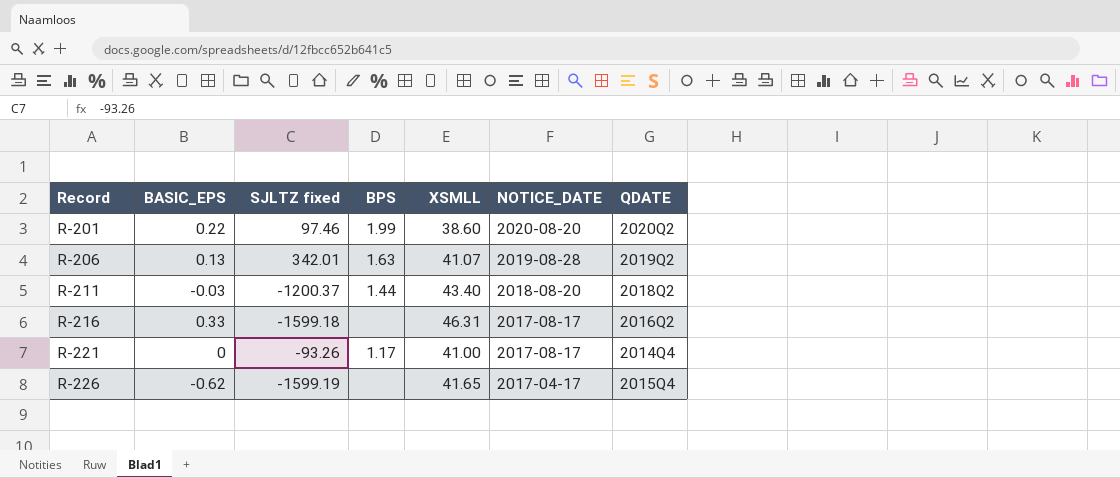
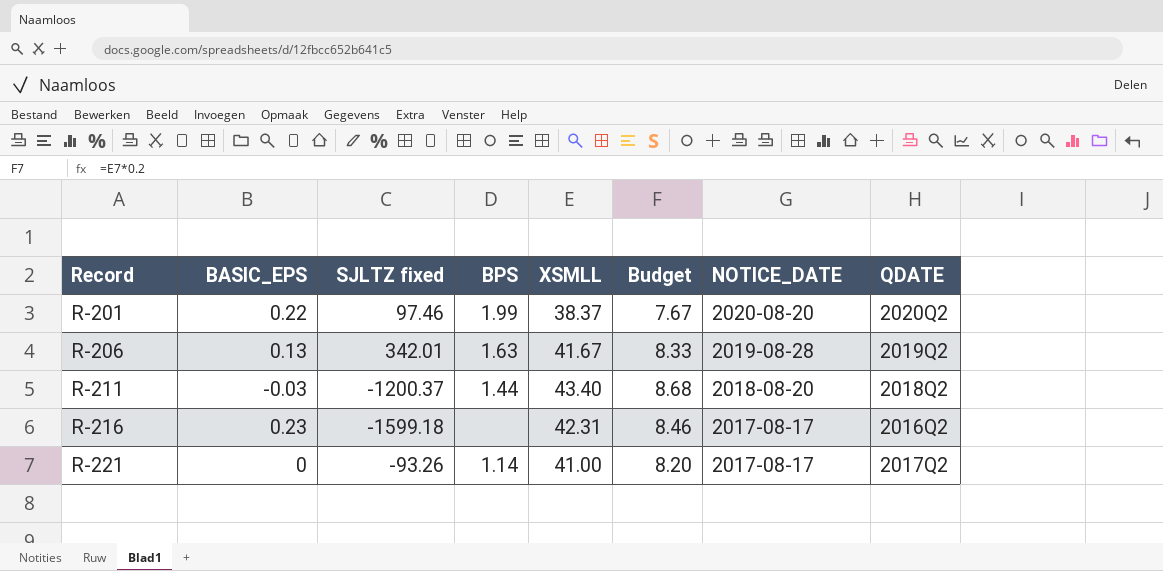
column Budget | formula: none -> [XSMLL] * 0.2
row R-226: -0.62 | -1599.19 | none | 41.65 | 2017-04-17 | 2015Q4 -> none
R-201 | XSMLL: 38.60 -> 38.37
R-206 | XSMLL: 41.07 -> 41.67
R-216 | BASIC_EPS: 0.33 -> 0.23
R-216 | XSMLL: 46.31 -> 42.31
R-221 | BPS: 1.17 -> 1.14
R-221 | QDATE: 2014Q4 -> 2017Q2

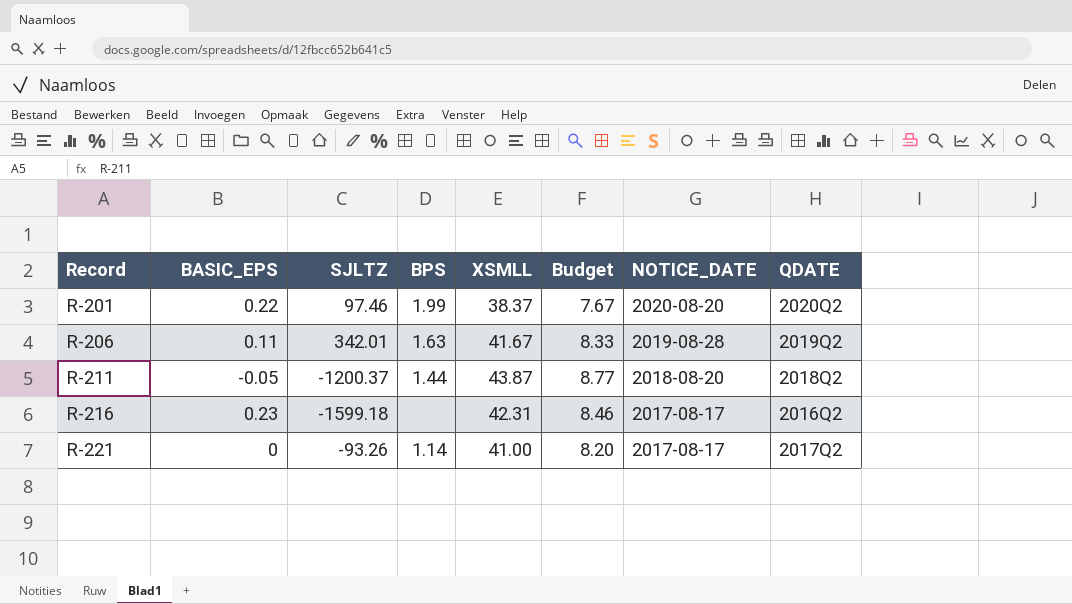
column name: SJLTZ fixed -> SJLTZ
R-206 | BASIC_EPS: 0.13 -> 0.11
R-211 | BASIC_EPS: -0.03 -> -0.05
R-211 | XSMLL: 43.40 -> 43.87
R-211 | Budget: 8.68 -> 8.77

